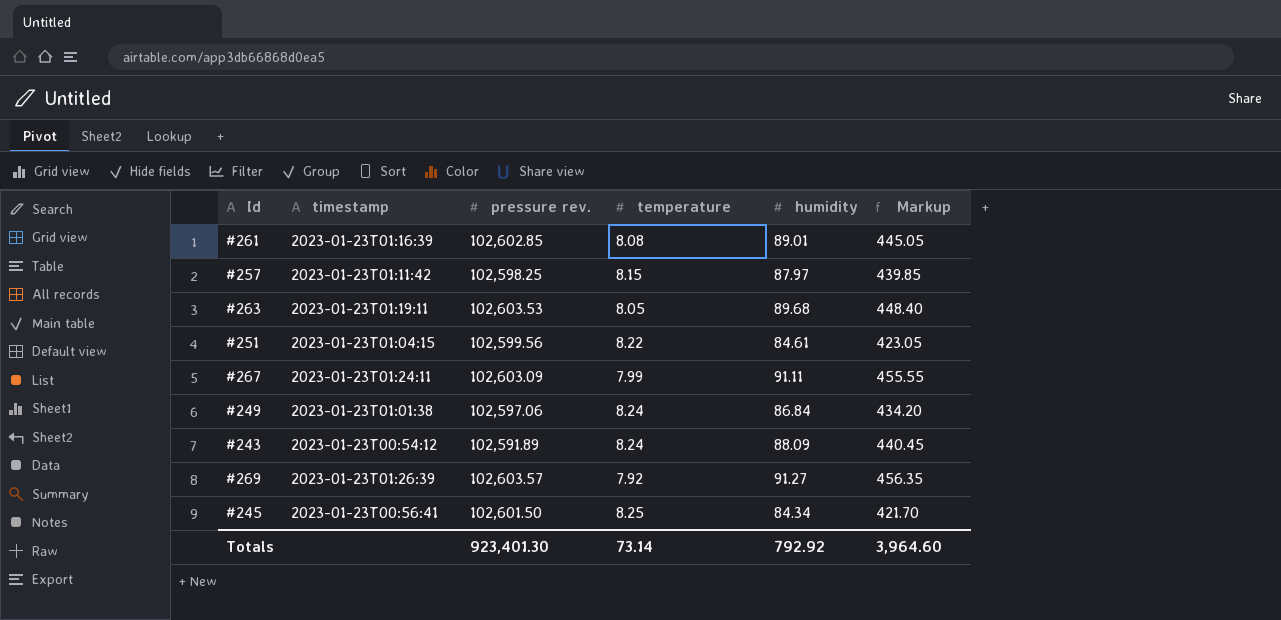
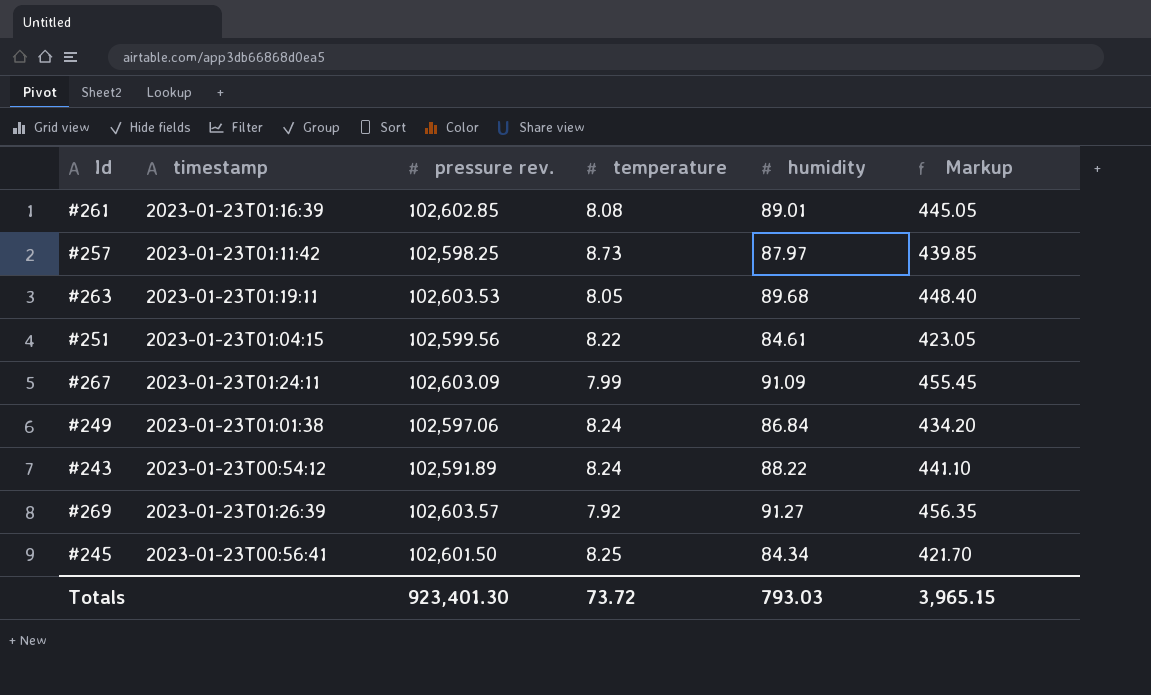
#257 | temperature: 8.15 -> 8.73
#267 | humidity: 91.11 -> 91.09
#267 | Markup: 455.55 -> 455.45
#243 | humidity: 88.09 -> 88.22
#243 | Markup: 440.45 -> 441.10
Totals | temperature: 73.14 -> 73.72
Totals | humidity: 792.92 -> 793.03
Totals | Markup: 3,964.60 -> 3,965.15

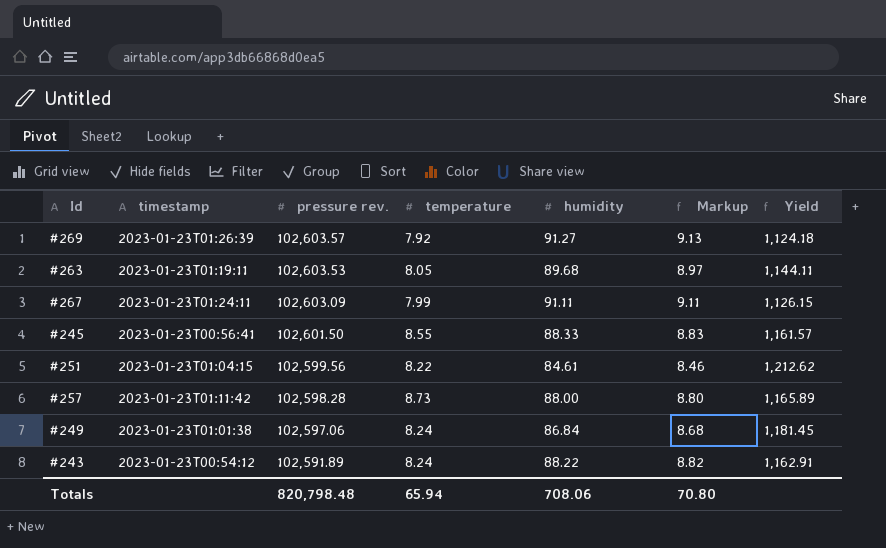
row order: none -> pressure rev. descending
column Markup | formula: [humidity] * 5 -> [humidity] * 0.1
column Yield | formula: none -> [pressure rev.] / [humidity]
row #261: 2023-01-23T01:16:39 | 102,602.85 | 8.08 | 89.01 | 445.05 -> none
#267 | humidity: 91.09 -> 91.11
#245 | temperature: 8.25 -> 8.55
#245 | humidity: 84.34 -> 88.33
#257 | pressure rev.: 102,598.25 -> 102,598.28
#257 | humidity: 87.97 -> 88.00
Totals | pressure rev.: 923,401.30 -> 820,798.48
Totals | temperature: 73.72 -> 65.94
Totals | humidity: 793.03 -> 708.06
Totals | Markup: 3,965.15 -> 70.80

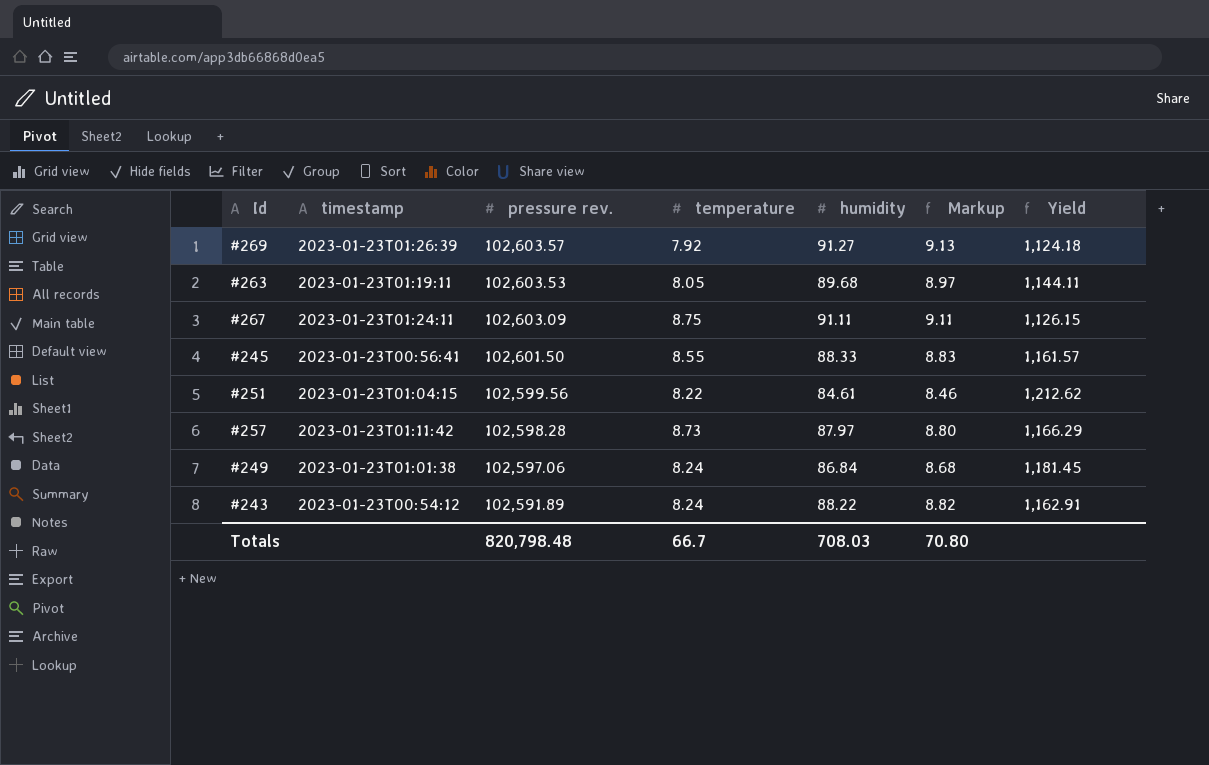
#267 | temperature: 7.99 -> 8.75
#257 | humidity: 88.00 -> 87.97
#257 | Yield: 1,165.89 -> 1,166.29
Totals | temperature: 65.94 -> 66.7
Totals | humidity: 708.06 -> 708.03

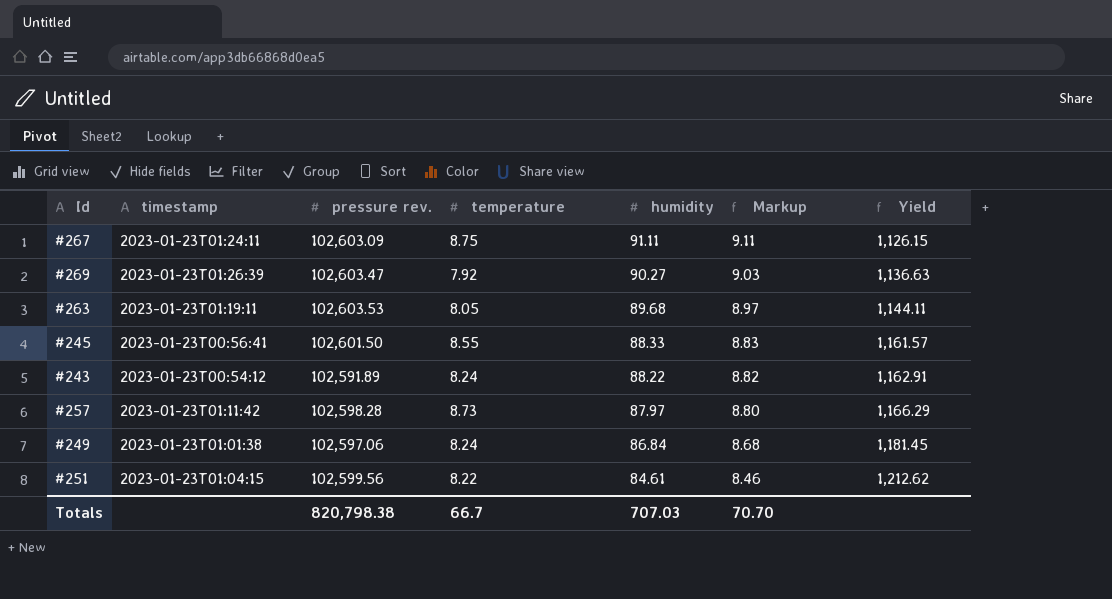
row order: pressure rev. descending -> humidity descending
#269 | pressure rev.: 102,603.57 -> 102,603.47
#269 | humidity: 91.27 -> 90.27
#269 | Markup: 9.13 -> 9.03
#269 | Yield: 1,124.18 -> 1,136.63
Totals | pressure rev.: 820,798.48 -> 820,798.38
Totals | humidity: 708.03 -> 707.03
Totals | Markup: 70.80 -> 70.70

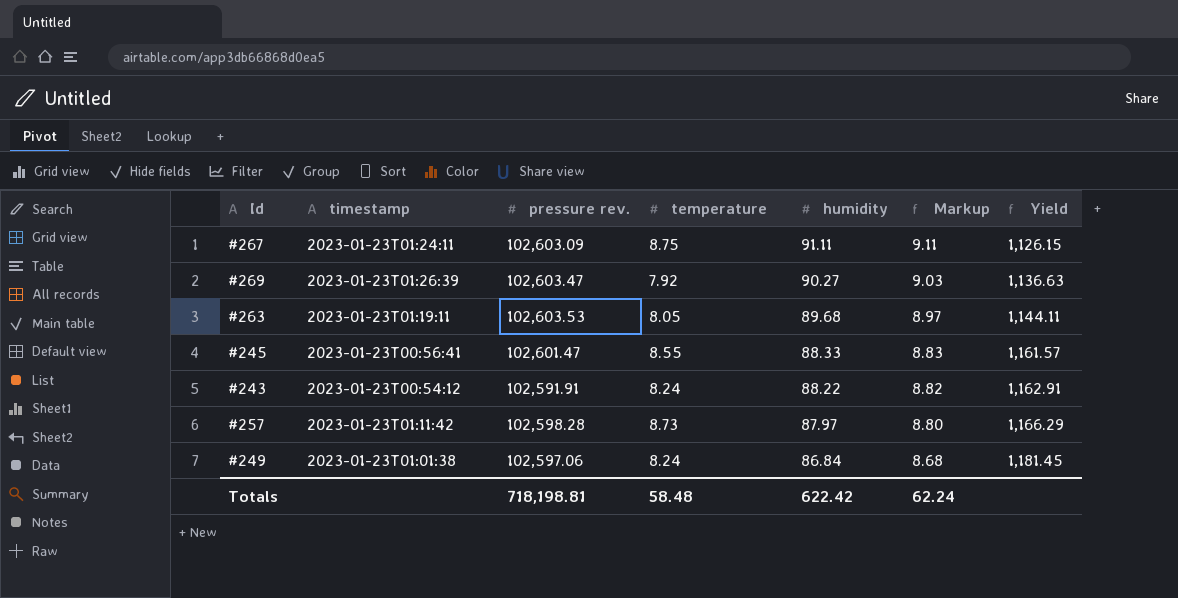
row #251: 2023-01-23T01:04:15 | 102,599.56 | 8.22 | 84.61 | 8.46 | 1,212.62 -> none
#245 | pressure rev.: 102,601.50 -> 102,601.47
#243 | pressure rev.: 102,591.89 -> 102,591.91
Totals | pressure rev.: 820,798.38 -> 718,198.81
Totals | temperature: 66.7 -> 58.48
Totals | humidity: 707.03 -> 622.42
Totals | Markup: 70.70 -> 62.24

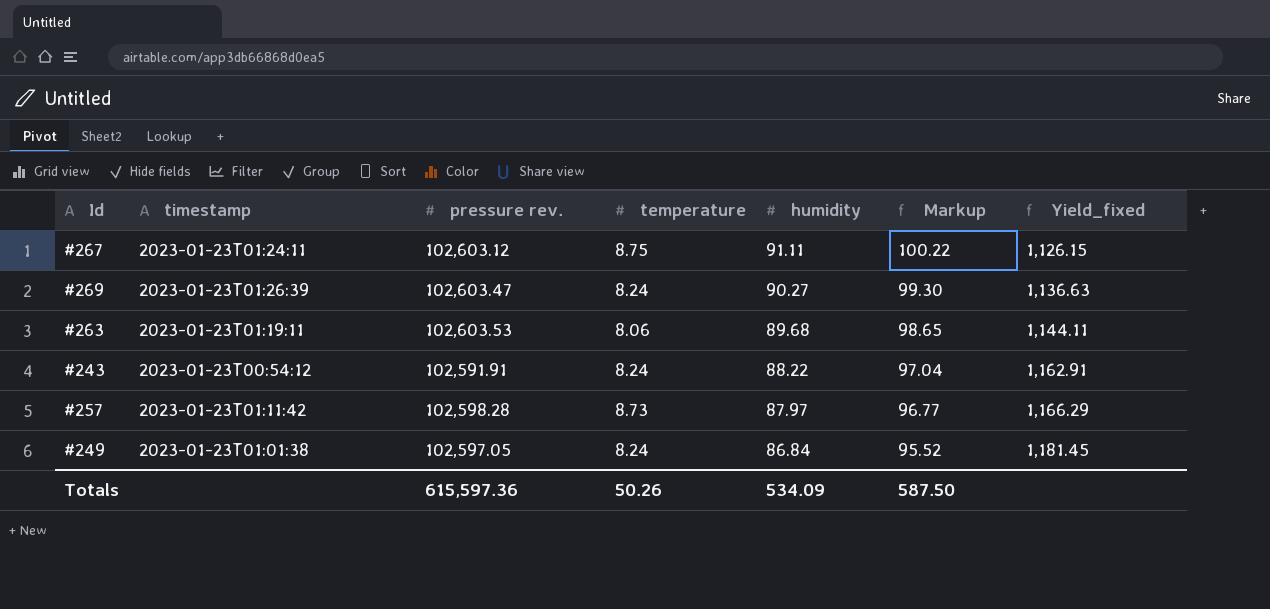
column Markup | formula: [humidity] * 0.1 -> [humidity] * 1.1
column name: Yield -> Yield_fixed
row #245: 2023-01-23T00:56:41 | 102,601.47 | 8.55 | 88.33 | 8.83 | 1,161.57 -> none
#267 | pressure rev.: 102,603.09 -> 102,603.12
#269 | temperature: 7.92 -> 8.24
#263 | temperature: 8.05 -> 8.06
#249 | pressure rev.: 102,597.06 -> 102,597.05
Totals | pressure rev.: 718,198.81 -> 615,597.36
Totals | temperature: 58.48 -> 50.26
Totals | humidity: 622.42 -> 534.09
Totals | Markup: 62.24 -> 587.50

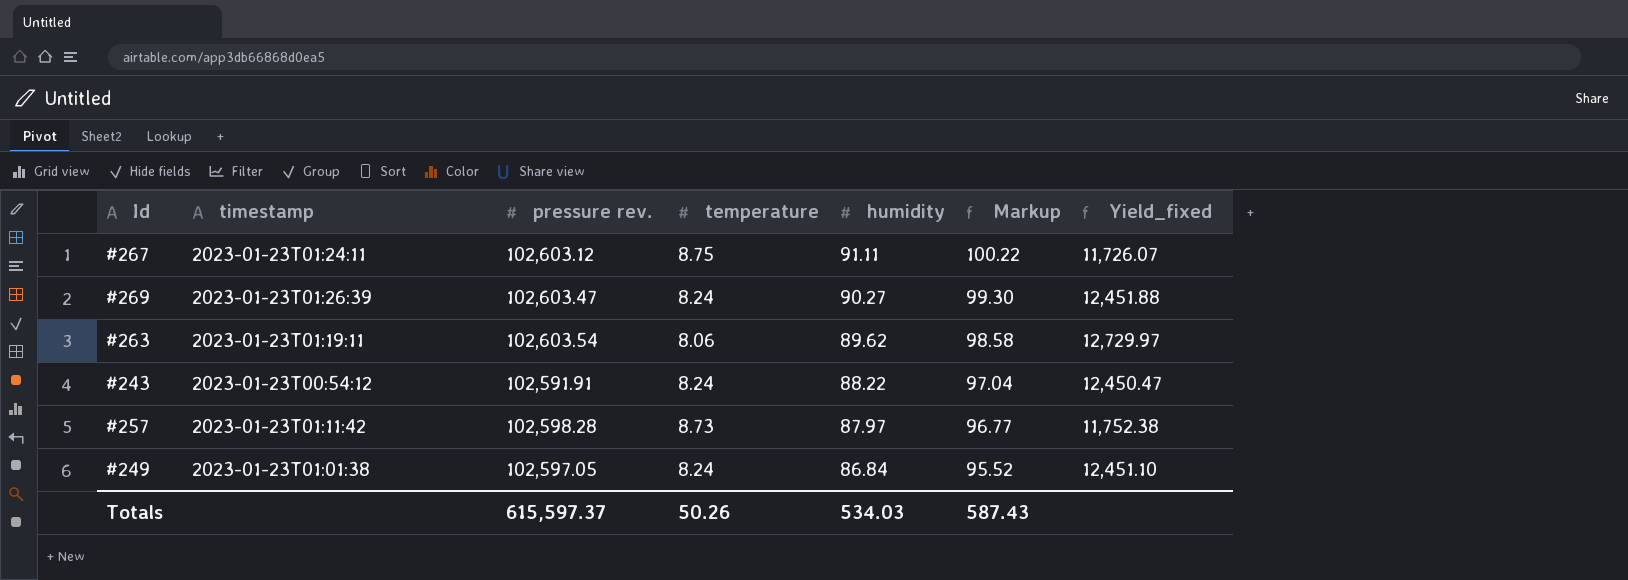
column Yield_fixed | formula: [pressure rev.] / [humidity] -> [pressure rev.] / [temperature]
#263 | pressure rev.: 102,603.53 -> 102,603.54
#263 | humidity: 89.68 -> 89.62
#263 | Markup: 98.65 -> 98.58
Totals | pressure rev.: 615,597.36 -> 615,597.37
Totals | humidity: 534.09 -> 534.03
Totals | Markup: 587.50 -> 587.43

